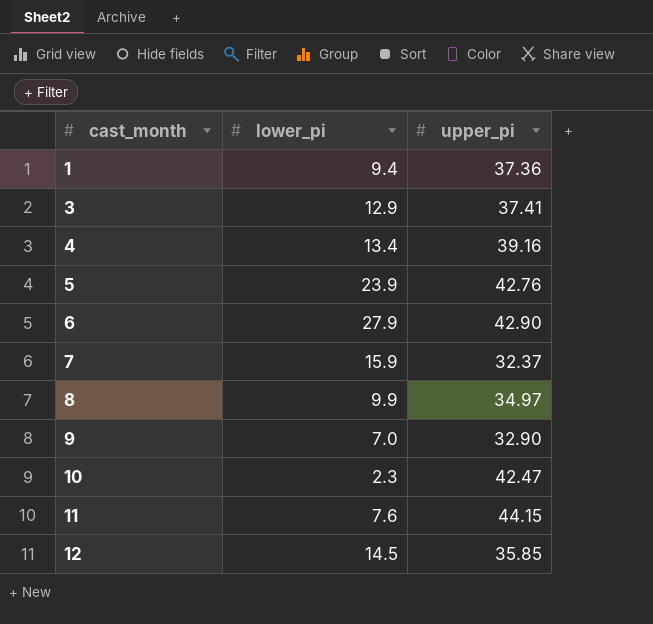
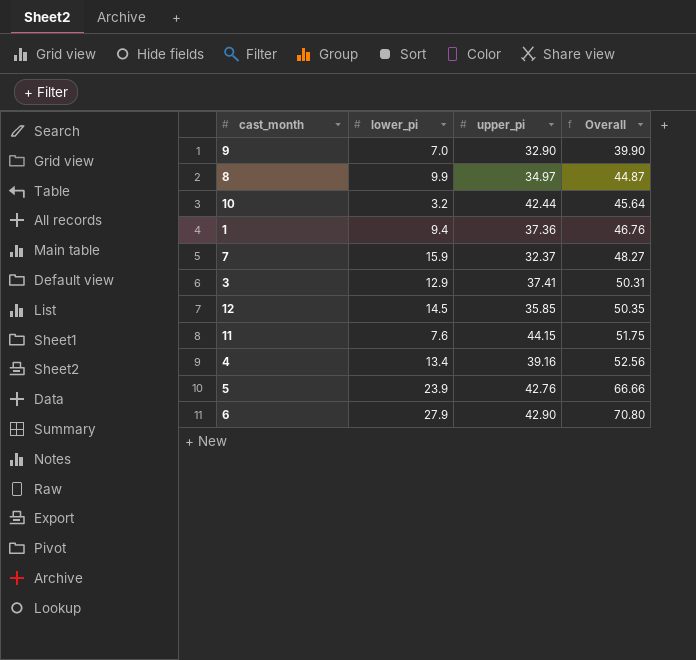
row order: cast_month ascending -> Overall ascending
column Overall | formula: none -> [lower_pi] + [upper_pi]
10 | lower_pi: 2.3 -> 3.2
10 | upper_pi: 42.47 -> 42.44

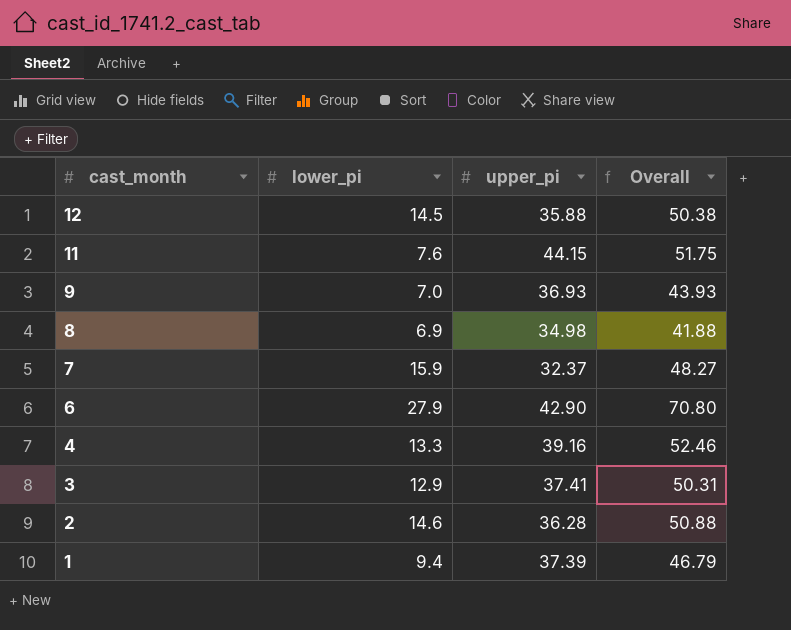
row order: Overall ascending -> cast_month descending
row 10: 3.2 | 42.44 | 45.64 -> none
row 5: 23.9 | 42.76 | 66.66 -> none
12 | upper_pi: 35.85 -> 35.88
12 | Overall: 50.35 -> 50.38
9 | upper_pi: 32.90 -> 36.93
9 | Overall: 39.90 -> 43.93
8 | lower_pi: 9.9 -> 6.9
8 | upper_pi: 34.97 -> 34.98
8 | Overall: 44.87 -> 41.88
4 | lower_pi: 13.4 -> 13.3
4 | Overall: 52.56 -> 52.46
row 2: none -> 14.6 | 36.28 | 50.88
1 | upper_pi: 37.36 -> 37.39
1 | Overall: 46.76 -> 46.79

